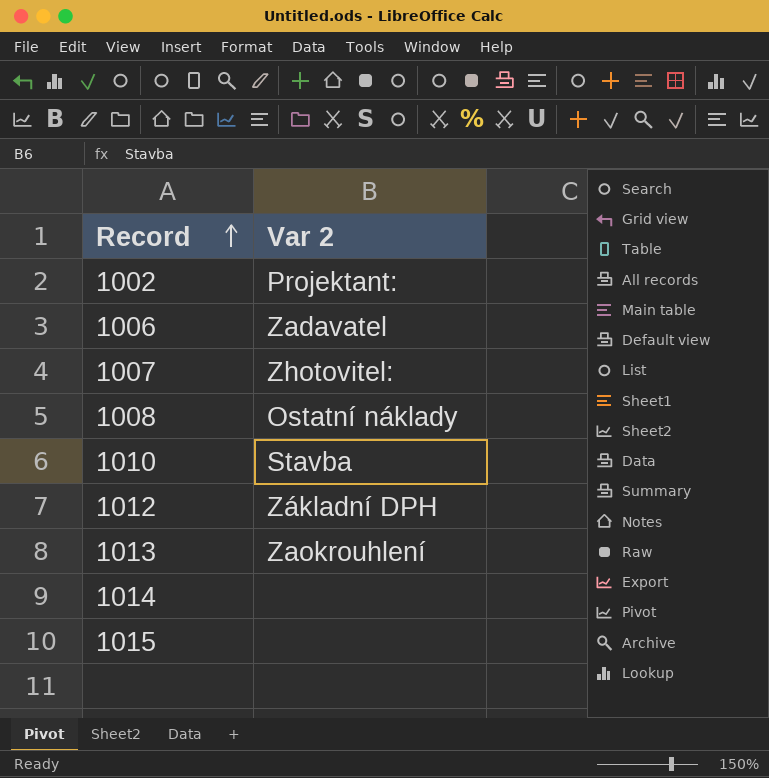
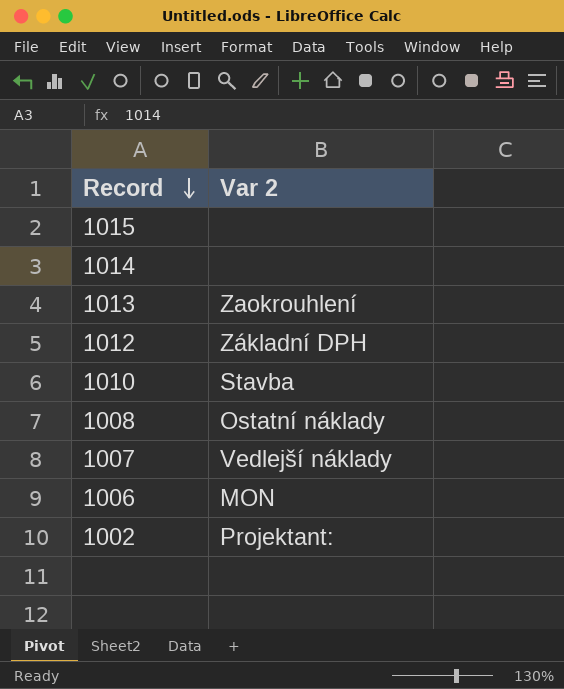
row order: Record ascending -> Record descending
1007 | Var 2: Zhotovitel: -> Vedlejší náklady
1006 | Var 2: Zadavatel -> MON

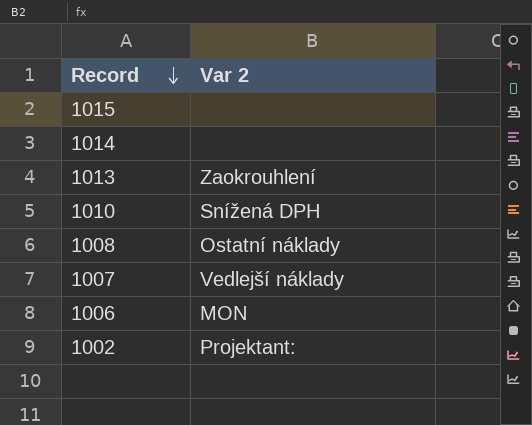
row 1012: Základní DPH -> none
1010 | Var 2: Stavba -> Snížená DPH

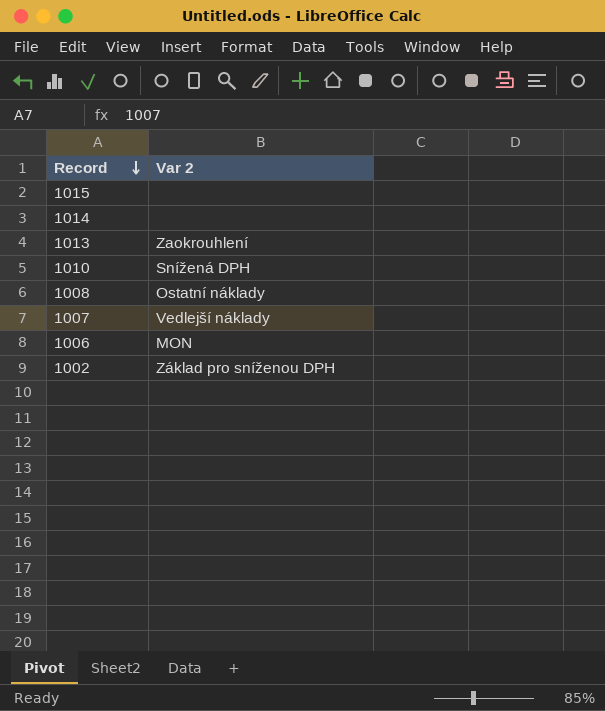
1002 | Var 2: Projektant: -> Základ pro sníženou DPH

